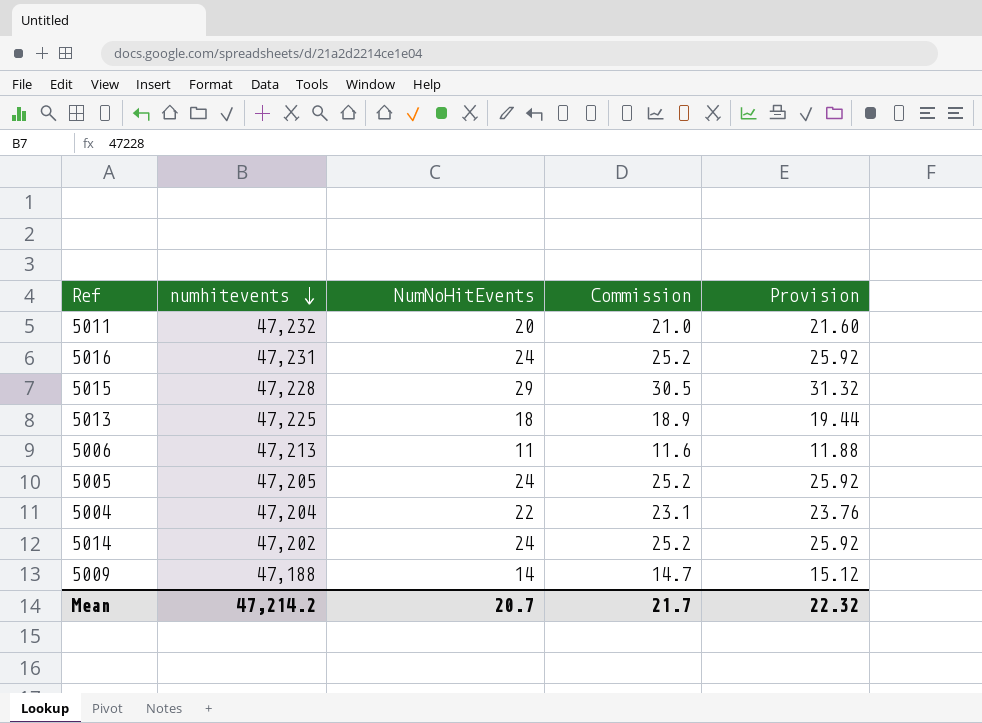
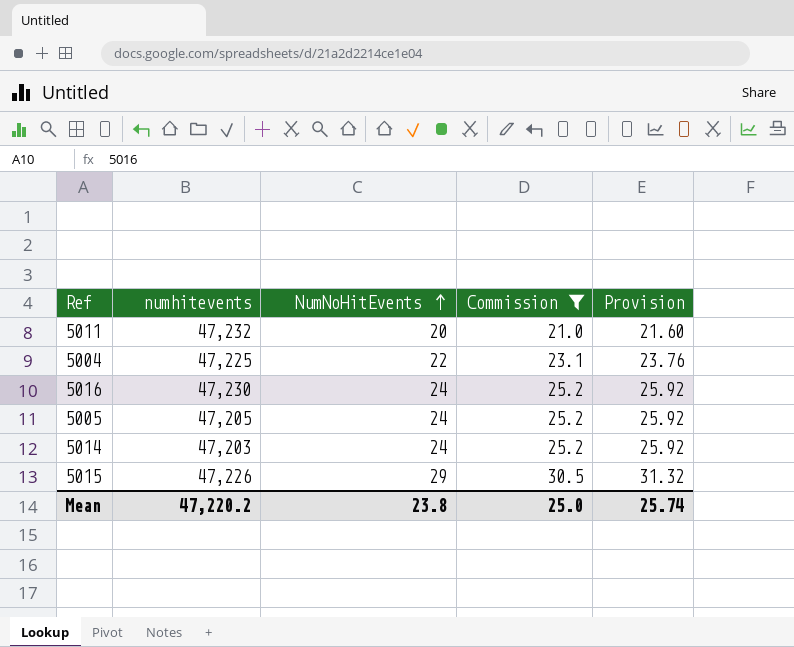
filter: none -> Commission >= 21.0
row order: numhitevents descending -> NumNoHitEvents ascending
5004 | numhitevents: 47,204 -> 47,225
5016 | numhitevents: 47,231 -> 47,230
5014 | numhitevents: 47,202 -> 47,203
5015 | numhitevents: 47,228 -> 47,226
Mean | numhitevents: 47,214.2 -> 47,220.2
Mean | NumNoHitEvents: 20.7 -> 23.8
Mean | Commission: 21.7 -> 25.0
Mean | Provision: 22.32 -> 25.74

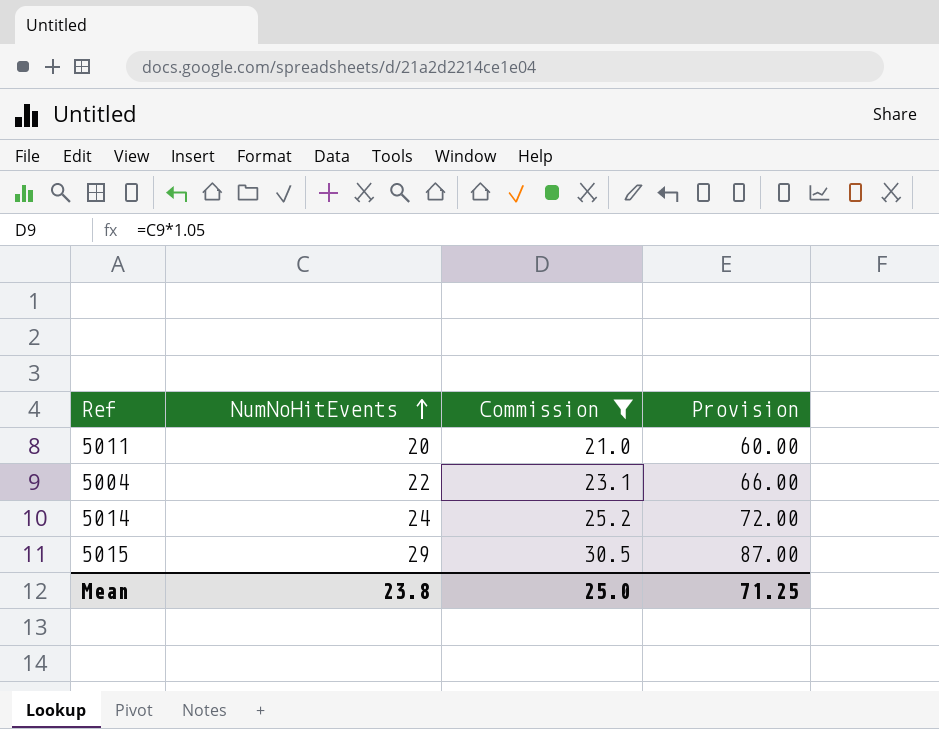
column numhitevents | position: 2 -> none
column Provision | formula: [NumNoHitEvents] * 1.08 -> [NumNoHitEvents] * 3
row 5016: 47,230 | 24 | 25.2 | 25.92 -> none
row 5005: 47,205 | 24 | 25.2 | 25.92 -> none
Mean | Provision: 25.74 -> 71.25

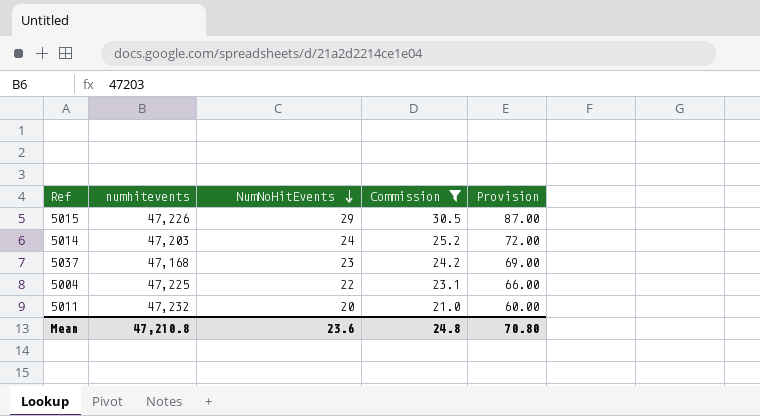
row order: NumNoHitEvents ascending -> NumNoHitEvents descending
column numhitevents | position: none -> 2
row 5037: none -> 47,168 | 23 | 24.2 | 69.00
Mean | NumNoHitEvents: 23.8 -> 23.6
Mean | Commission: 25.0 -> 24.8
Mean | Provision: 71.25 -> 70.80

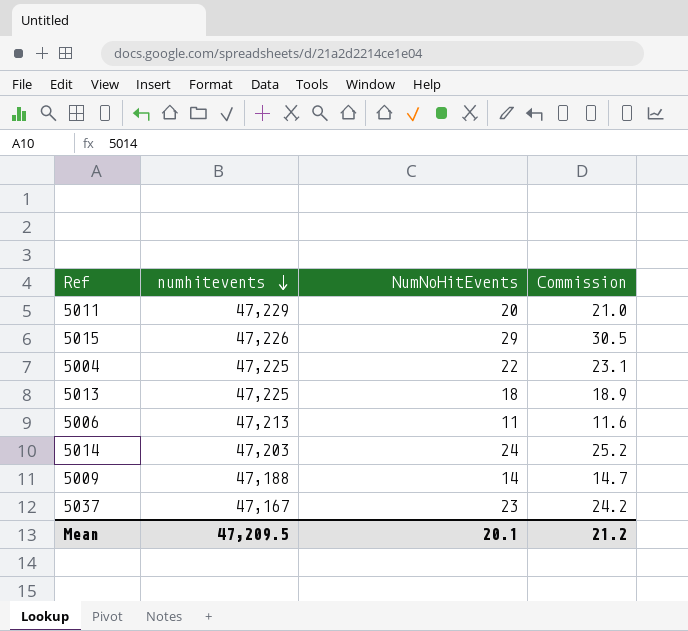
filter: Commission >= 21.0 -> none
row order: NumNoHitEvents descending -> numhitevents descending
column Provision | formula: [NumNoHitEvents] * 3 -> none
5011 | numhitevents: 47,232 -> 47,229
5037 | numhitevents: 47,168 -> 47,167
Mean | numhitevents: 47,210.8 -> 47,209.5
Mean | NumNoHitEvents: 23.6 -> 20.1
Mean | Commission: 24.8 -> 21.2

